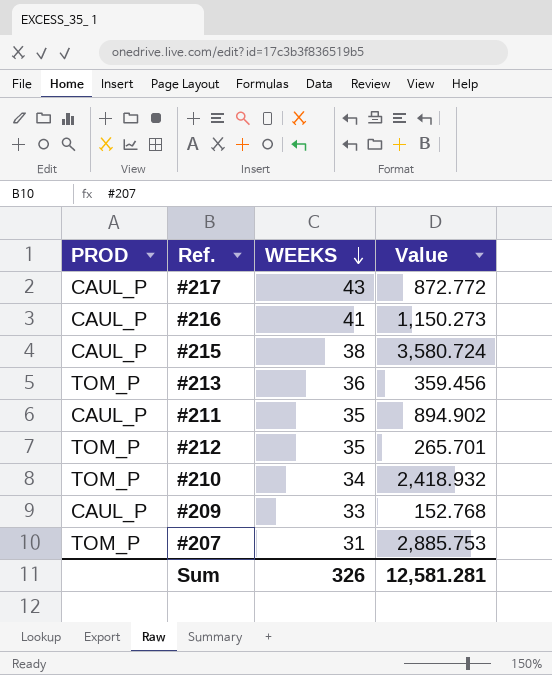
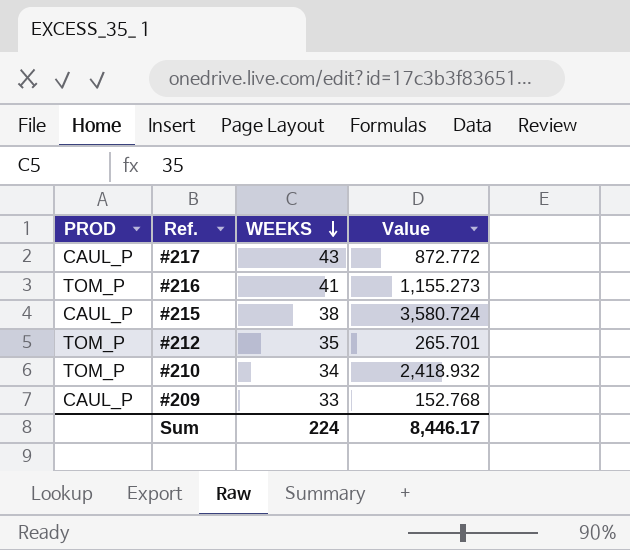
row #213: TOM_P | 36 | 359.456 -> none
row #211: CAUL_P | 35 | 894.902 -> none
row #207: TOM_P | 31 | 2,885.753 -> none
#216 | PROD: CAUL_P -> TOM_P
#216 | Value: 1,150.273 -> 1,155.273
Sum | WEEKS: 326 -> 224
Sum | Value: 12,581.281 -> 8,446.17

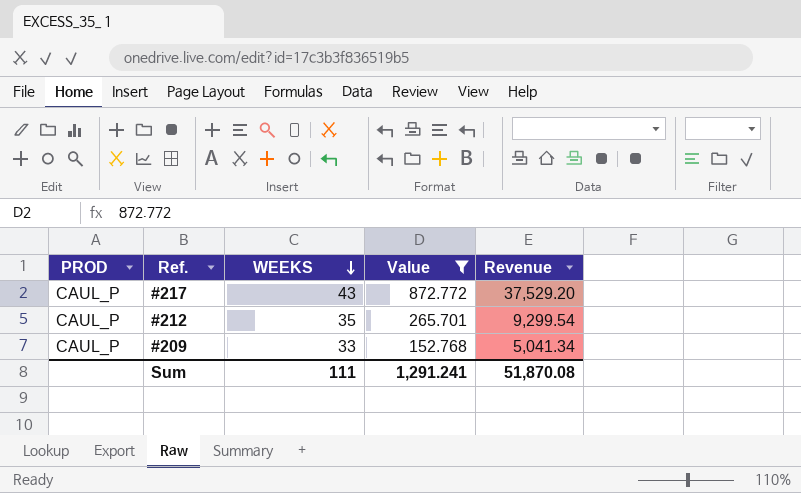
filter: none -> Value <= 872.772
column Revenue | formula: none -> [WEEKS] * [Value]
#212 | PROD: TOM_P -> CAUL_P
Sum | WEEKS: 224 -> 111
Sum | Value: 8,446.17 -> 1,291.241

